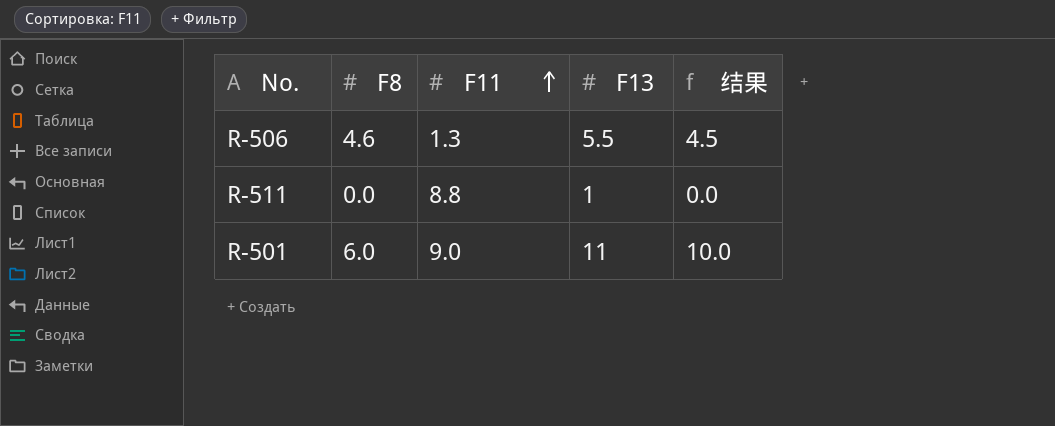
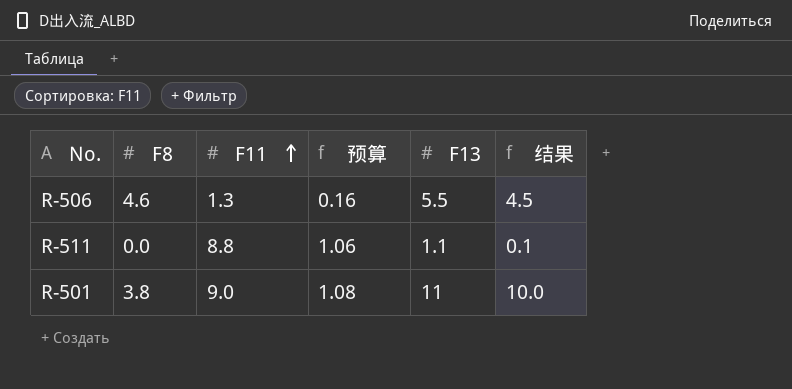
column 预算 | formula: none -> [F11] * 0.12
R-511 | F13: 1 -> 1.1
R-511 | 结果: 0.0 -> 0.1
R-501 | F8: 6.0 -> 3.8

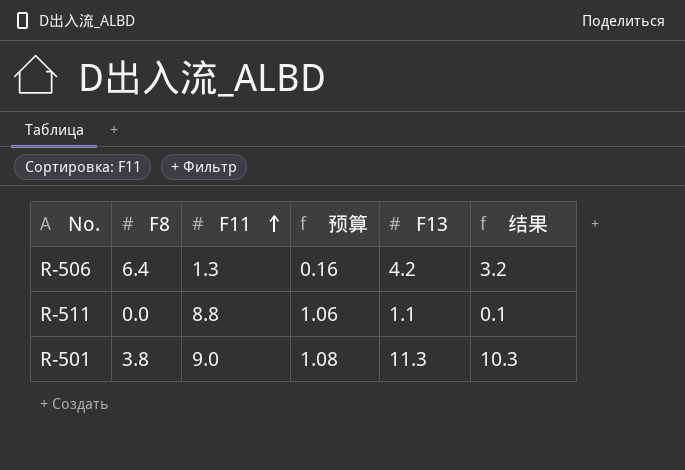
R-506 | F8: 4.6 -> 6.4
R-506 | F13: 5.5 -> 4.2
R-506 | 结果: 4.5 -> 3.2
R-501 | F13: 11 -> 11.3
R-501 | 结果: 10.0 -> 10.3

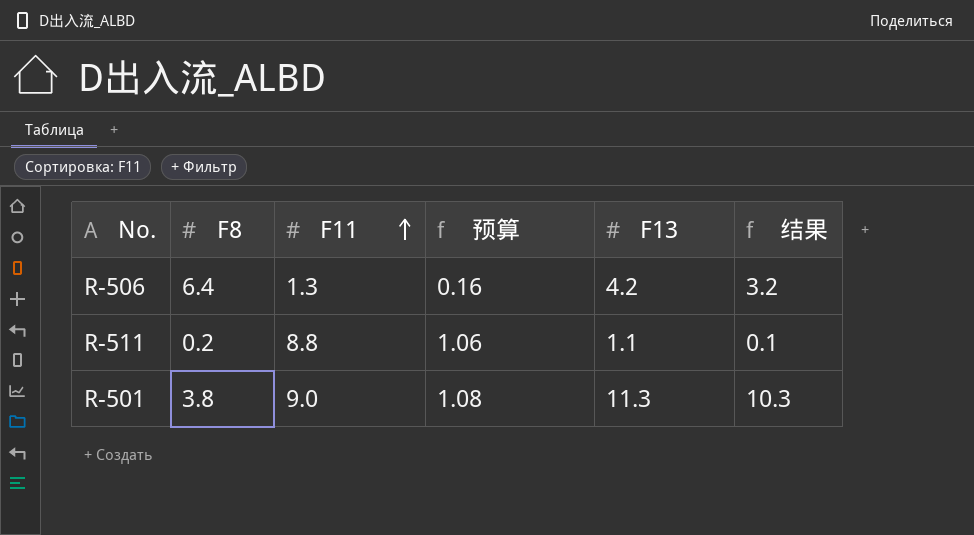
R-511 | F8: 0.0 -> 0.2

